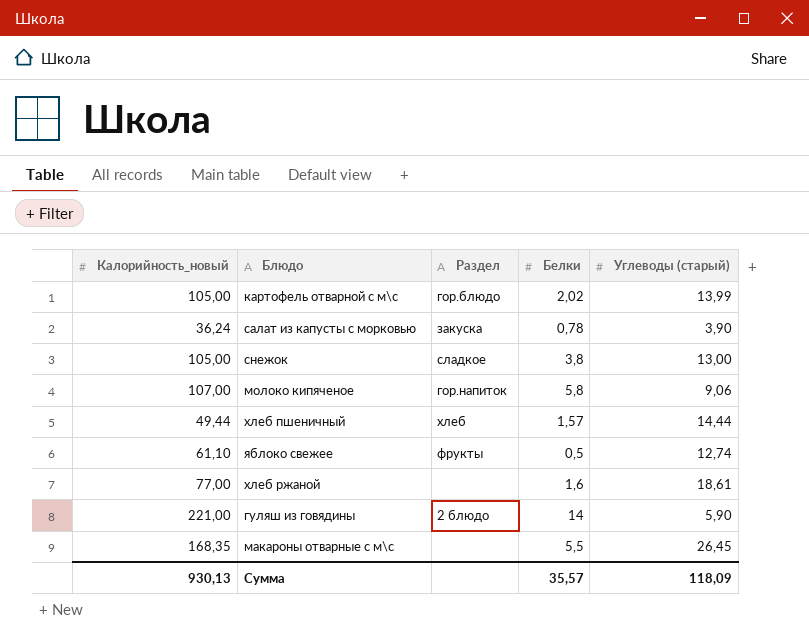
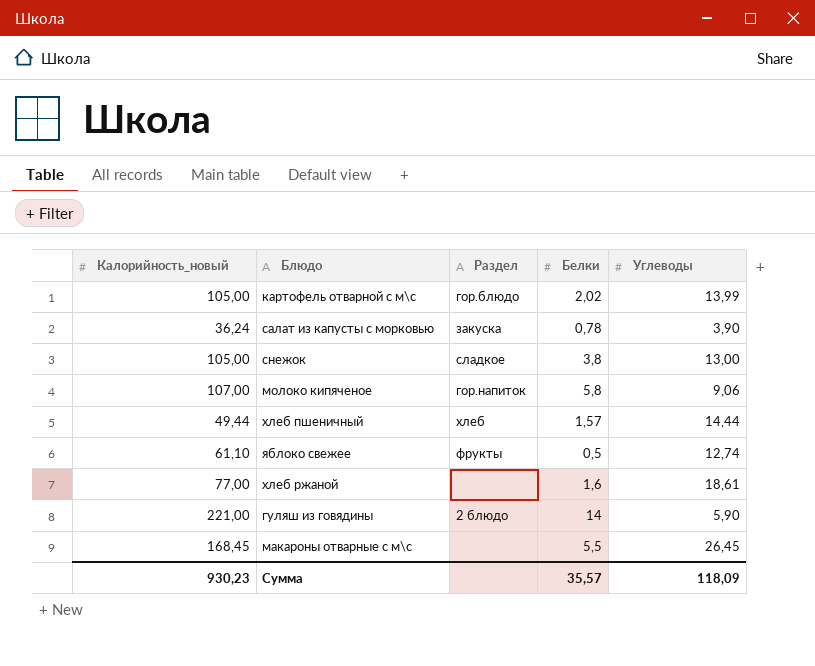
column name: Углеводы (старый) -> Углеводы
макароны отварные с м\с | Калорийность_новый: 168,35 -> 168,45
Сумма | Калорийность_новый: 930,13 -> 930,23

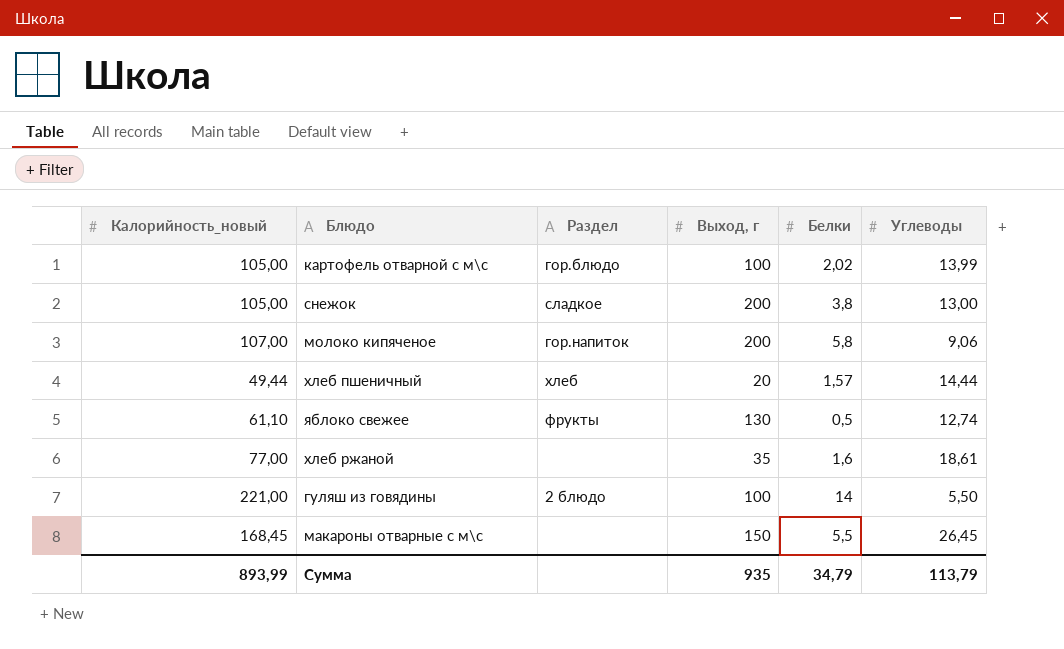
column Выход, г | position: none -> 4
row салат из капусты с морковью: 36,24 | закуска | 0,78 | 3,90 -> none
гуляш из говядины | Углеводы: 5,90 -> 5,50
Сумма | Калорийность_новый: 930,23 -> 893,99
Сумма | Белки: 35,57 -> 34,79
Сумма | Углеводы: 118,09 -> 113,79

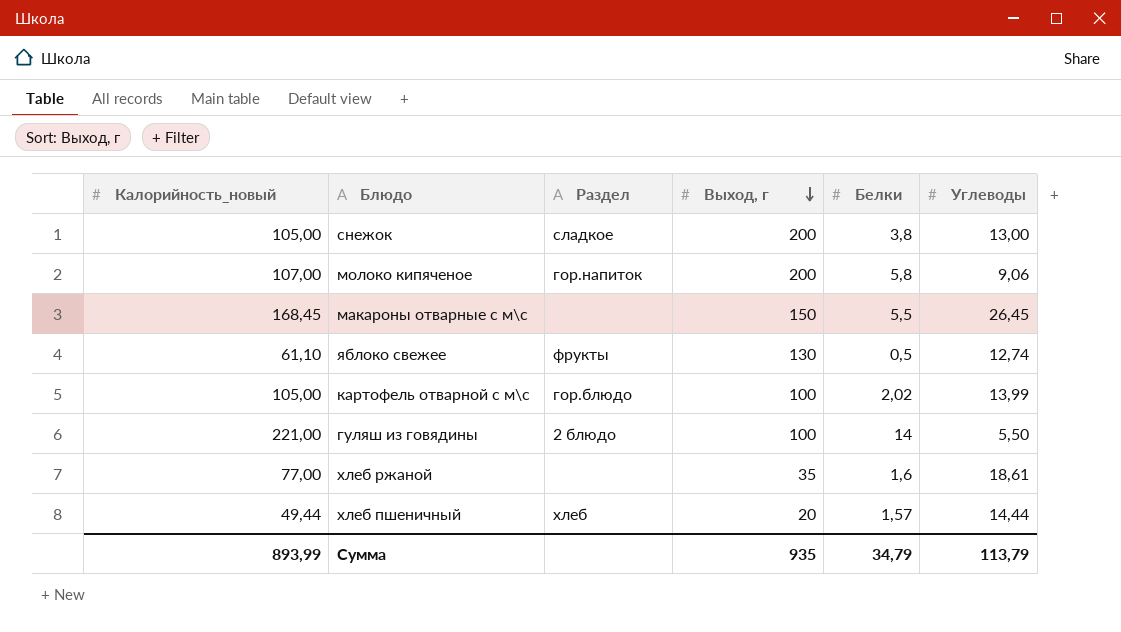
row order: none -> Выход, г descending

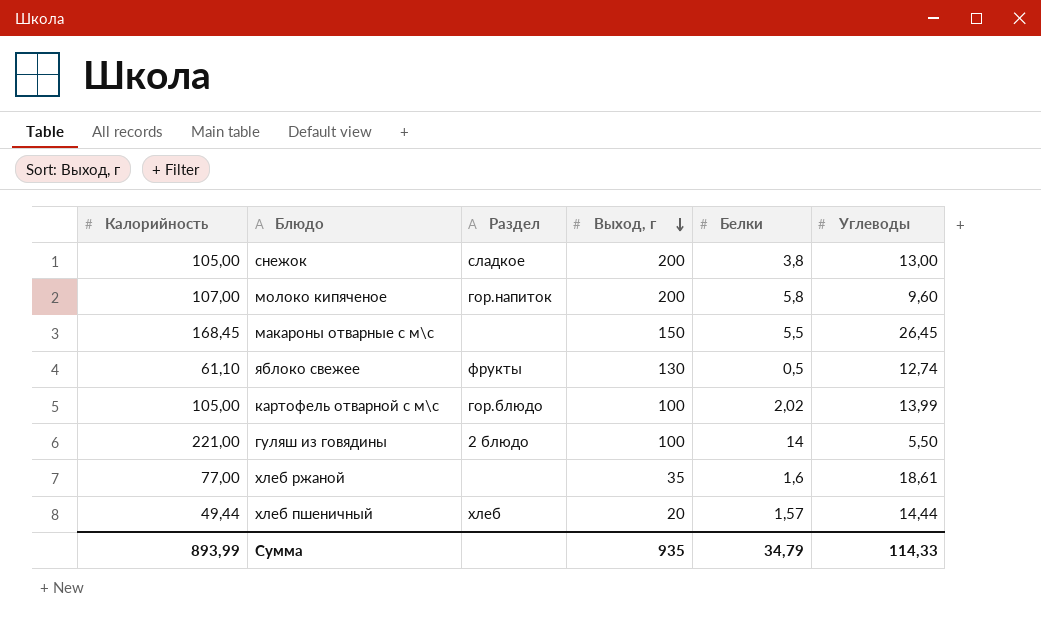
column name: Калорийность_новый -> Калорийность
молоко кипяченое | Углеводы: 9,06 -> 9,60
Сумма | Углеводы: 113,79 -> 114,33

